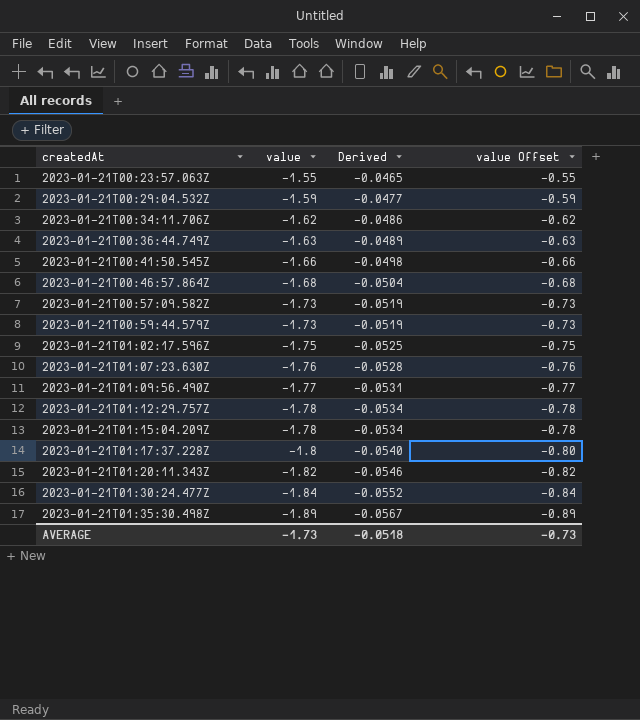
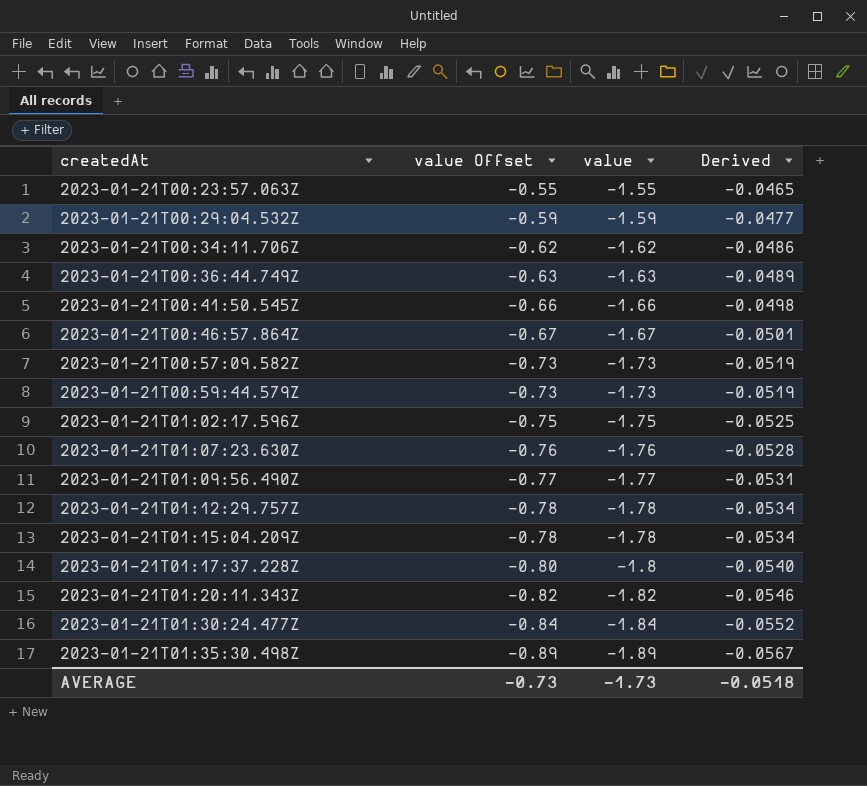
column value Offset | position: 4 -> 2
2023-01-21T00:46:57.864Z | value Offset: -0.68 -> -0.67
2023-01-21T00:46:57.864Z | value: -1.68 -> -1.67
2023-01-21T00:46:57.864Z | Derived: -0.0504 -> -0.0501

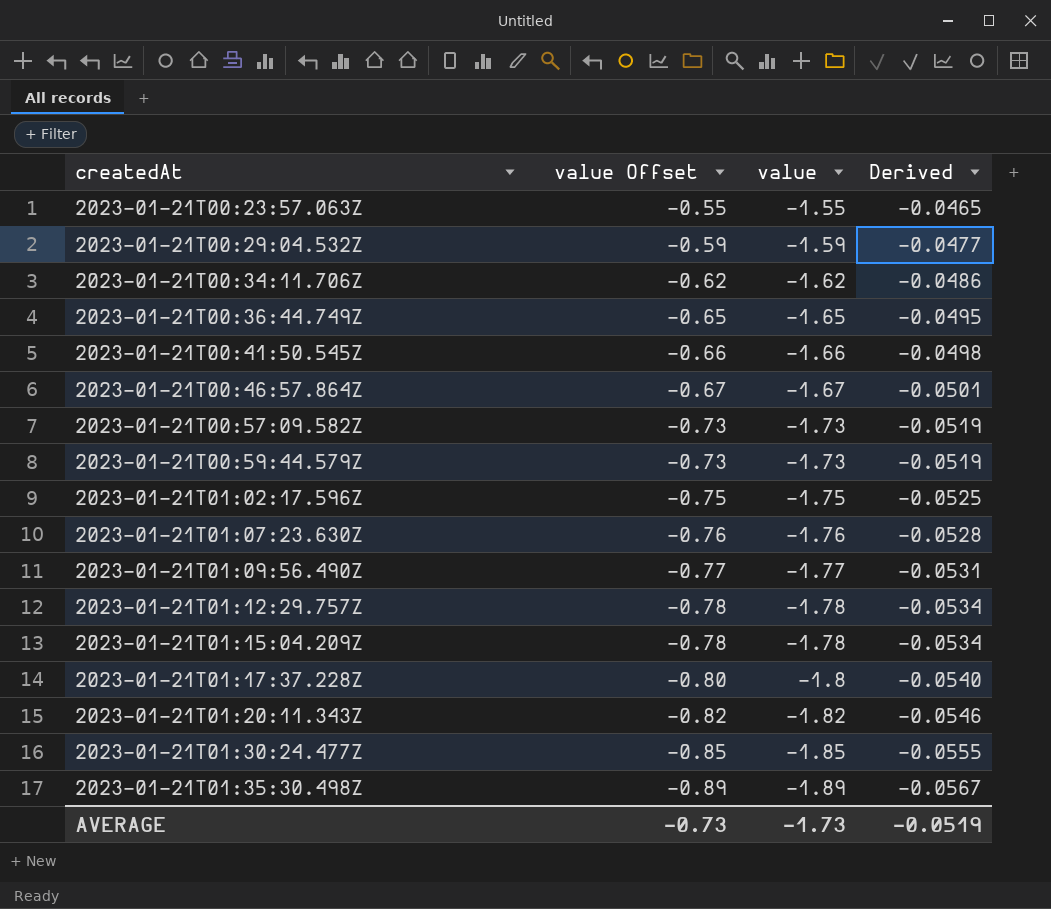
2023-01-21T00:36:44.749Z | value Offset: -0.63 -> -0.65
2023-01-21T00:36:44.749Z | value: -1.63 -> -1.65
2023-01-21T00:36:44.749Z | Derived: -0.0489 -> -0.0495
2023-01-21T01:30:24.477Z | value Offset: -0.84 -> -0.85
2023-01-21T01:30:24.477Z | value: -1.84 -> -1.85
2023-01-21T01:30:24.477Z | Derived: -0.0552 -> -0.0555
AVERAGE | Derived: -0.0518 -> -0.0519

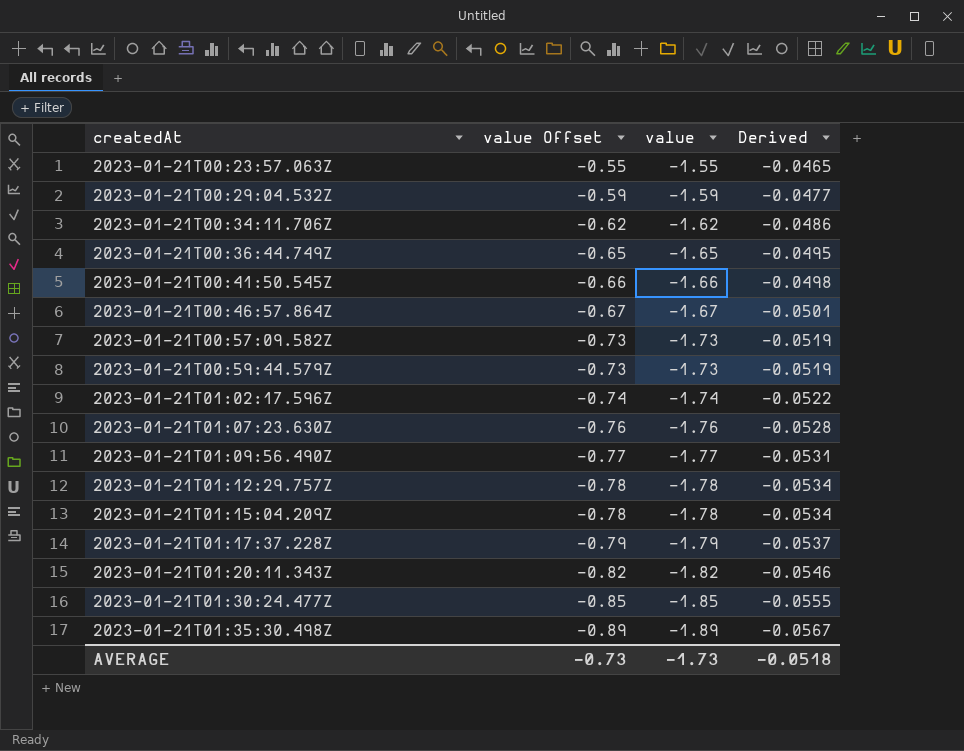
2023-01-21T01:02:17.596Z | value Offset: -0.75 -> -0.74
2023-01-21T01:02:17.596Z | value: -1.75 -> -1.74
2023-01-21T01:02:17.596Z | Derived: -0.0525 -> -0.0522
2023-01-21T01:17:37.228Z | value Offset: -0.80 -> -0.79
2023-01-21T01:17:37.228Z | value: -1.8 -> -1.79
2023-01-21T01:17:37.228Z | Derived: -0.0540 -> -0.0537
AVERAGE | Derived: -0.0519 -> -0.0518

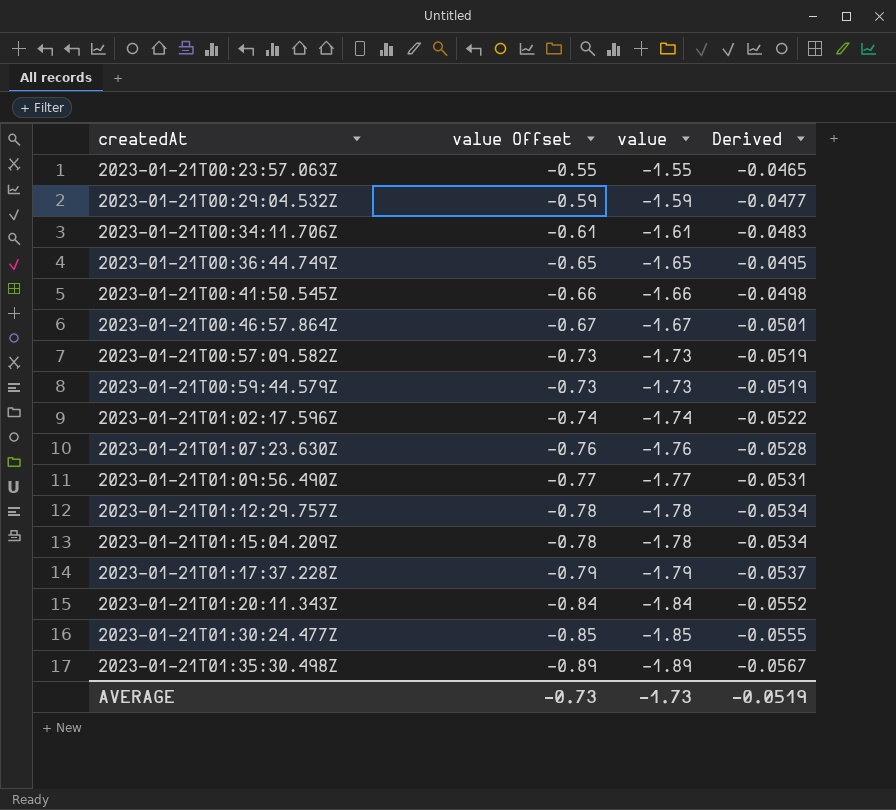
2023-01-21T00:34:11.706Z | value Offset: -0.62 -> -0.61
2023-01-21T00:34:11.706Z | value: -1.62 -> -1.61
2023-01-21T00:34:11.706Z | Derived: -0.0486 -> -0.0483
2023-01-21T01:20:11.343Z | value Offset: -0.82 -> -0.84
2023-01-21T01:20:11.343Z | value: -1.82 -> -1.84
2023-01-21T01:20:11.343Z | Derived: -0.0546 -> -0.0552
AVERAGE | Derived: -0.0518 -> -0.0519

